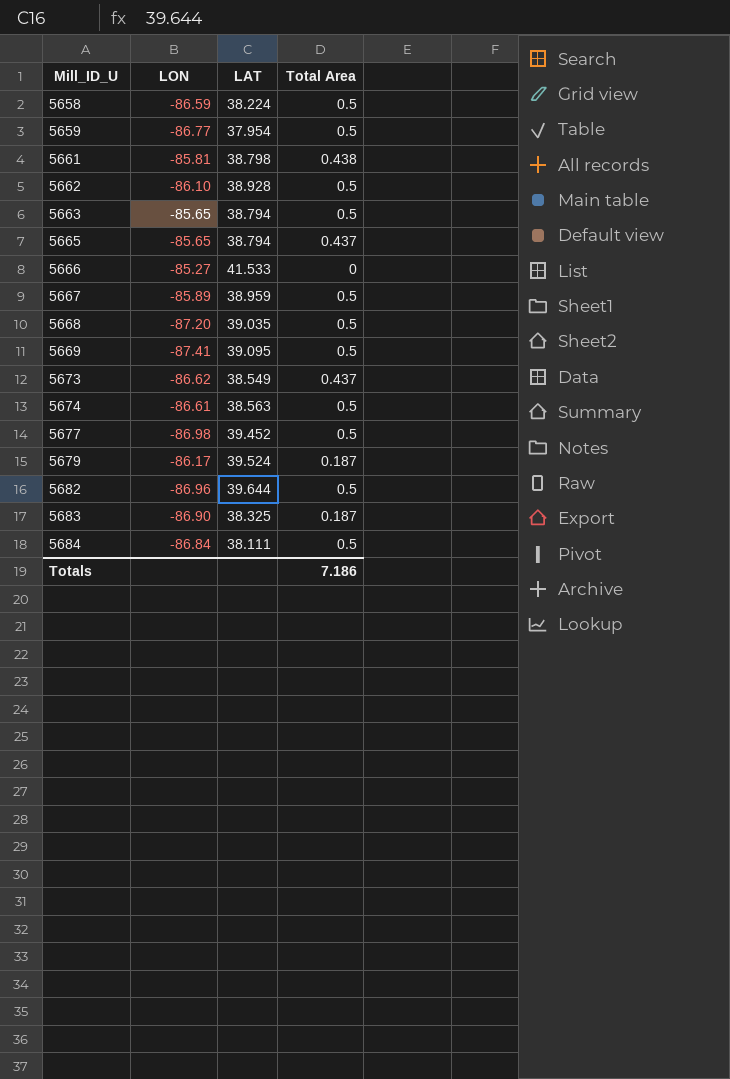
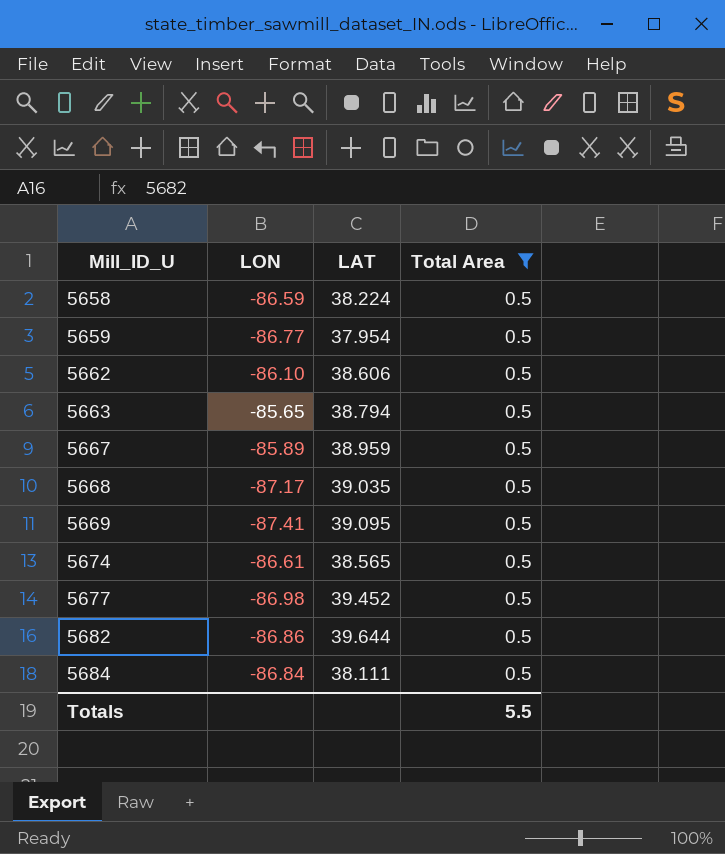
filter: none -> Total Area = 0.5
5662 | LAT: 38.928 -> 38.606
5668 | LON: -87.20 -> -87.17
5674 | LAT: 38.563 -> 38.565
5682 | LON: -86.96 -> -86.86
Totals | Total Area: 7.186 -> 5.5

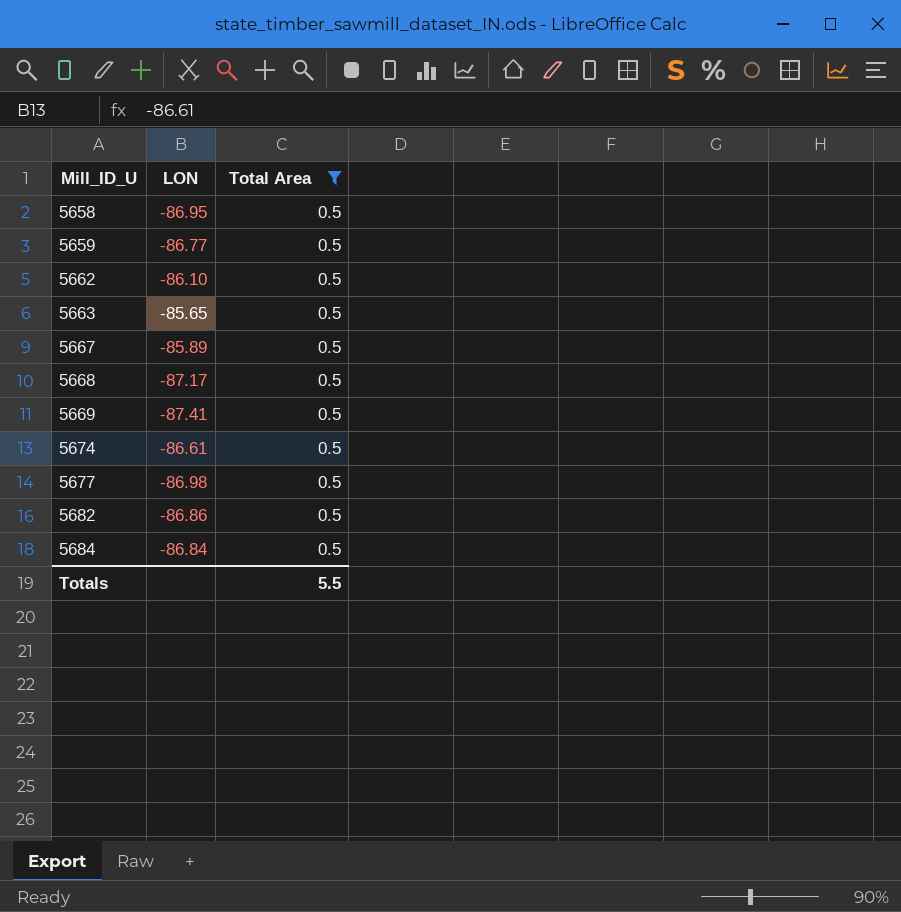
column LAT | position: 3 -> none
5658 | LON: -86.59 -> -86.95

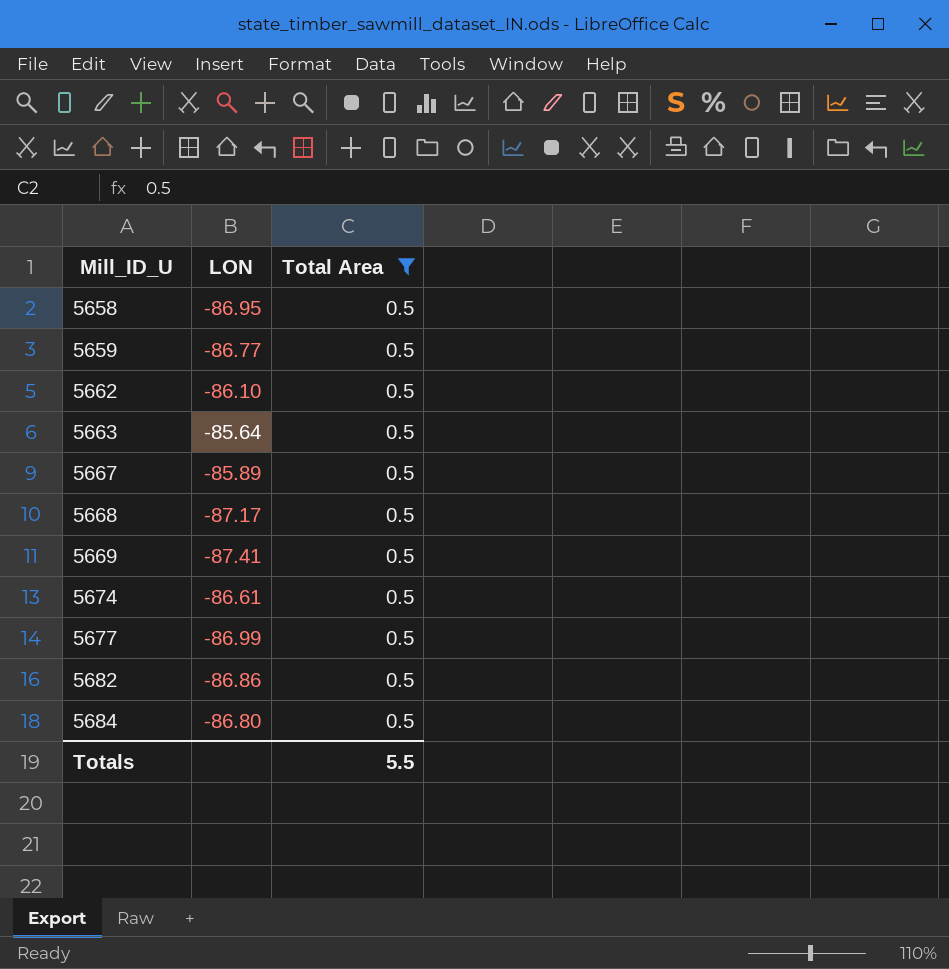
5663 | LON: -85.65 -> -85.64
5677 | LON: -86.98 -> -86.99
5684 | LON: -86.84 -> -86.80

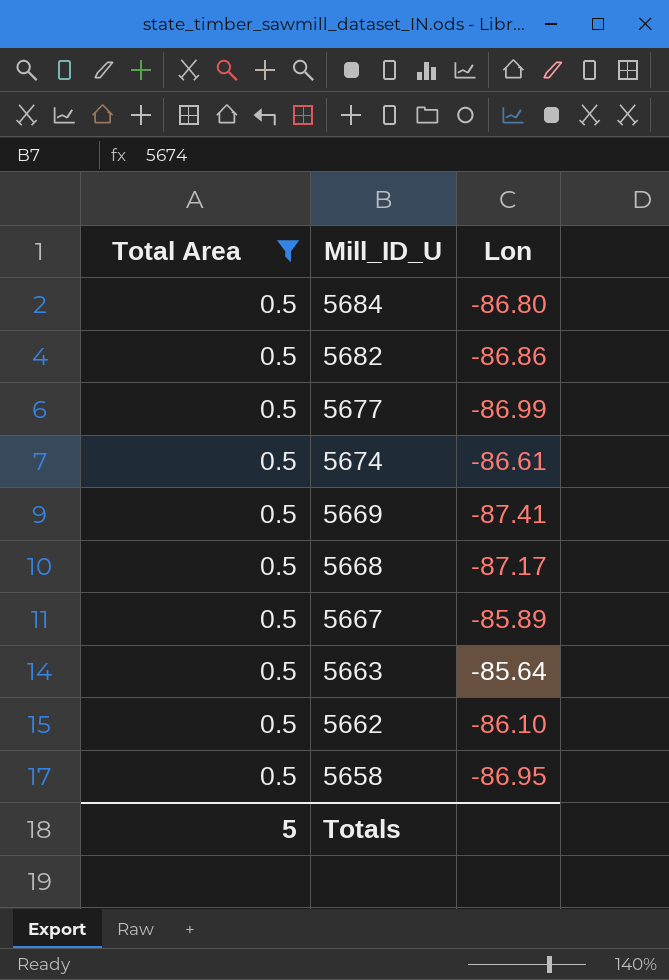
row order: Mill_ID_U ascending -> Mill_ID_U descending
column Total Area | position: 3 -> 1
column name: LON -> Lon
row 5659: -86.77 | 0.5 -> none
Totals | Total Area: 5.5 -> 5

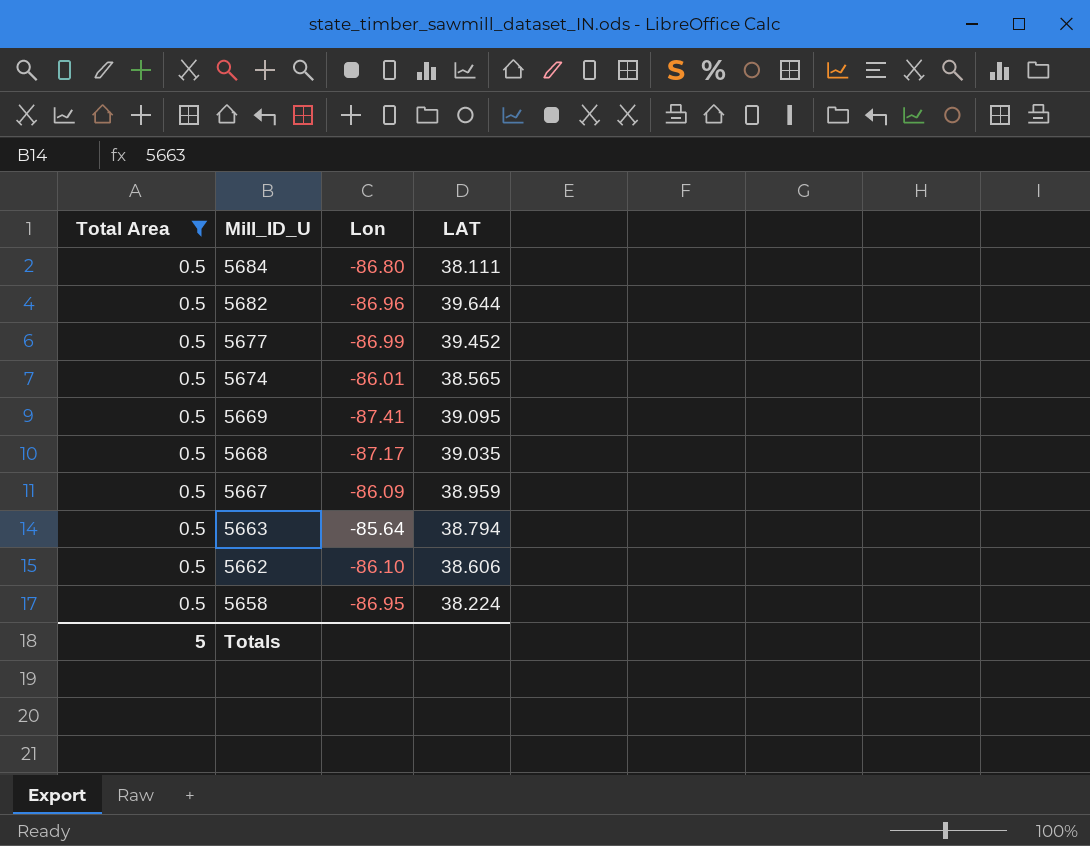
column LAT | position: none -> 4
5682 | Lon: -86.86 -> -86.96
5674 | Lon: -86.61 -> -86.01
5667 | Lon: -85.89 -> -86.09

